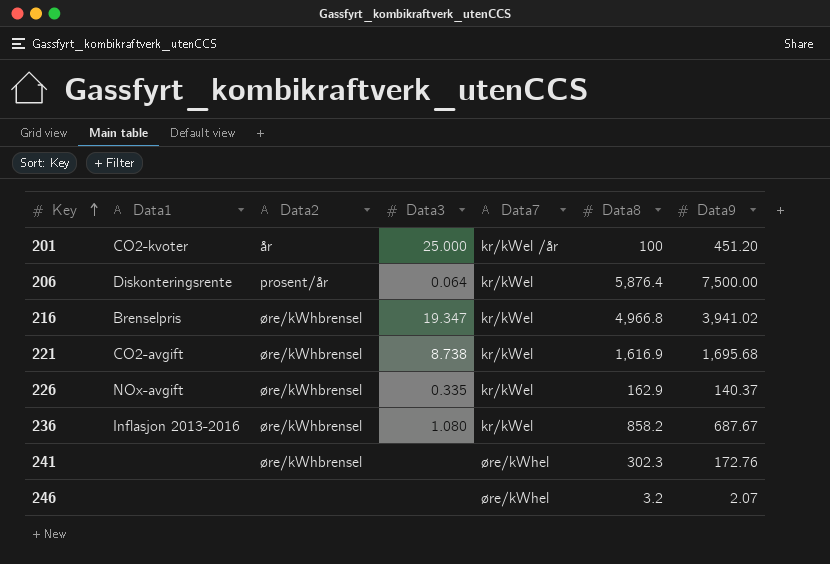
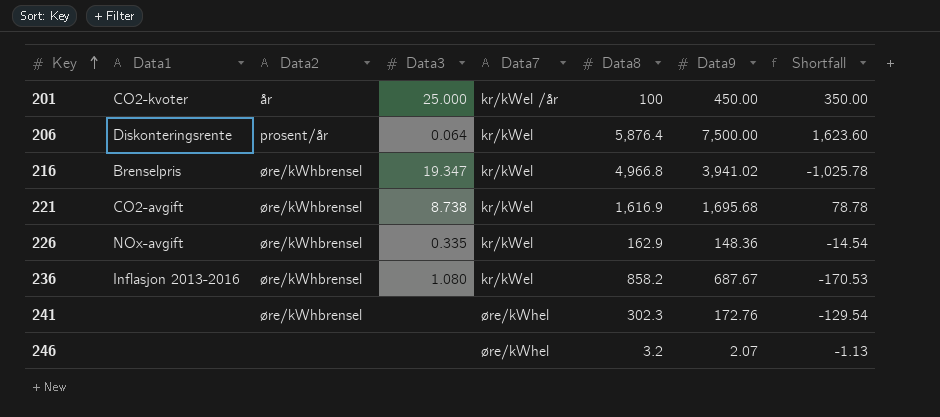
column Shortfall | formula: none -> [Data9] - [Data8]
201 | Data9: 451.20 -> 450.00
226 | Data9: 140.37 -> 148.36

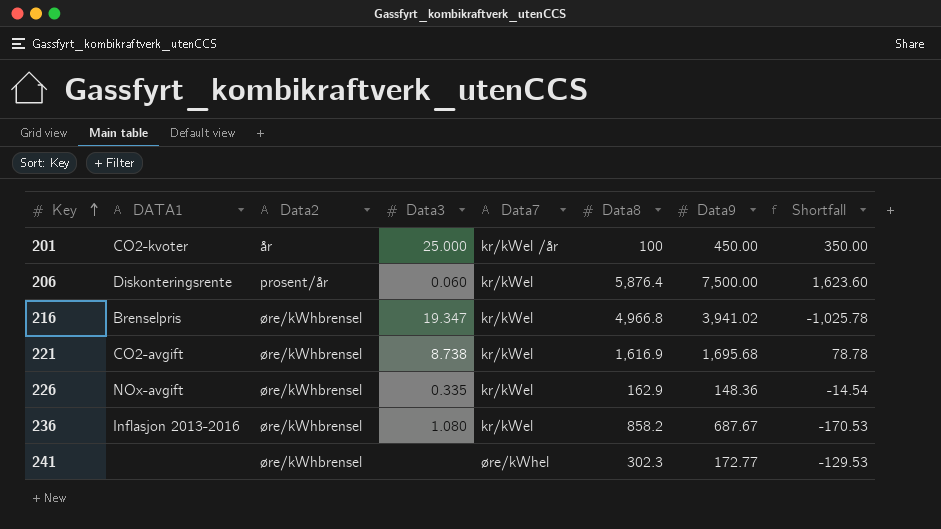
column name: Data1 -> DATA1
row 246: none | none | none | øre/kWhel | 3.2 | 2.07 | -1.13 -> none
206 | Data3: 0.064 -> 0.060
241 | Data9: 172.76 -> 172.77
241 | Shortfall: -129.54 -> -129.53

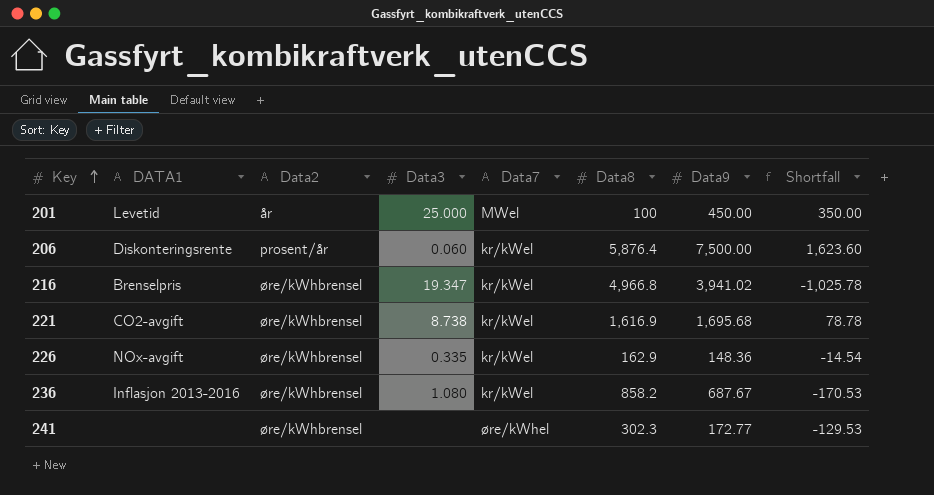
201 | DATA1: CO2-kvoter -> Levetid
201 | Data7: kr/kWel /år -> MWel

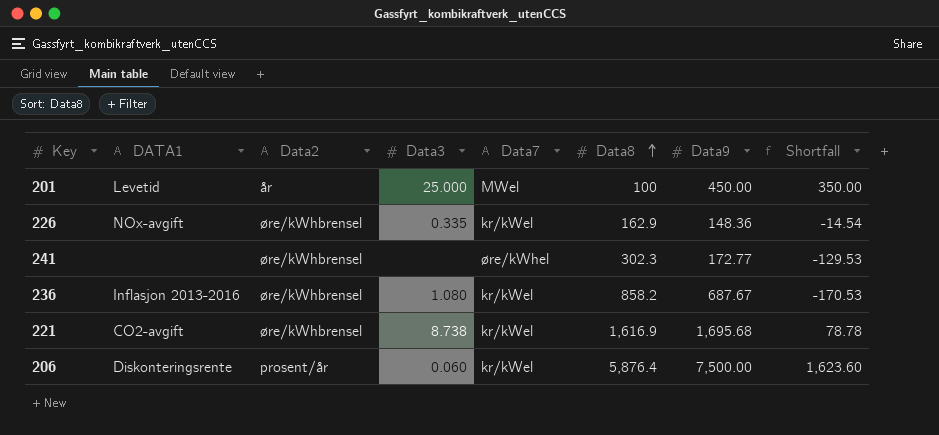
row order: Key ascending -> Data8 ascending
row 216: Brenselpris | øre/kWhbrensel | 19.347 | kr/kWel | 4,966.8 | 3,941.02 | -1,025.78 -> none

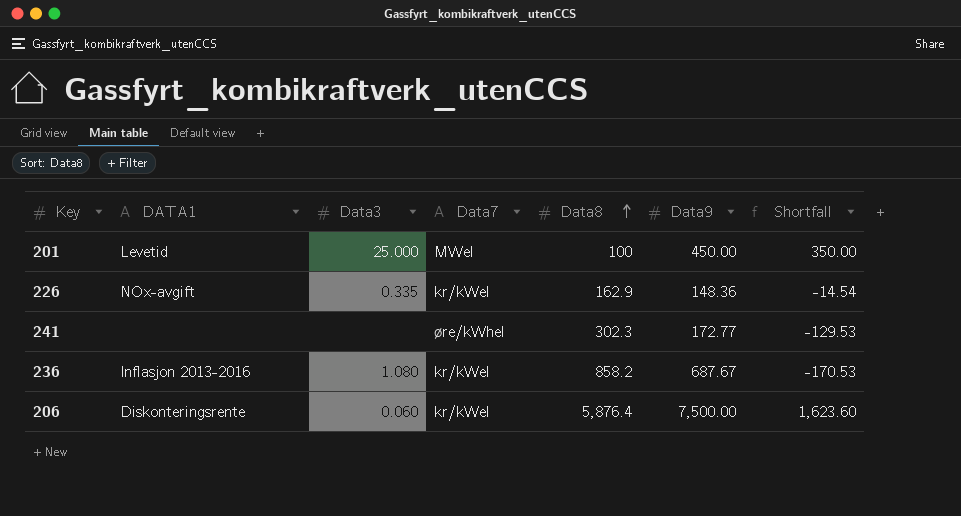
column Data2 | position: 3 -> none
row 221: CO2-avgift | øre/kWhbrensel | 8.738 | kr/kWel | 1,616.9 | 1,695.68 | 78.78 -> none

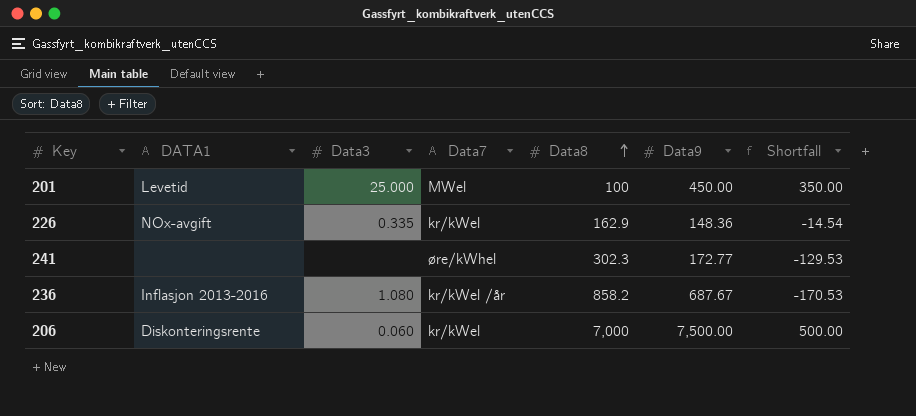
236 | Data7: kr/kWel -> kr/kWel /år
206 | Data8: 5,876.4 -> 7,000
206 | Shortfall: 1,623.60 -> 500.00

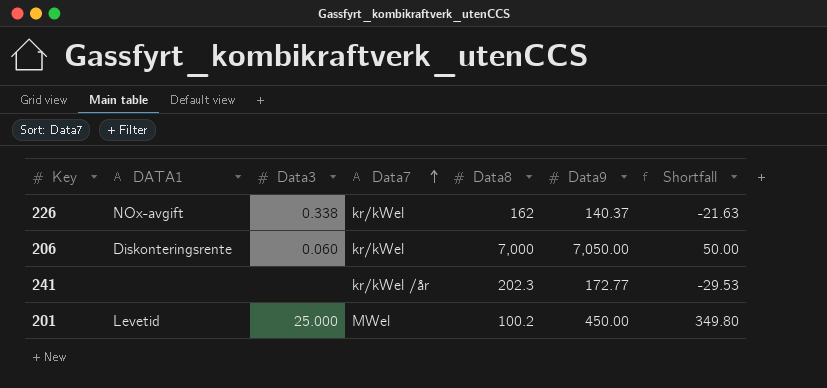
row order: Data8 ascending -> Data7 ascending
row 236: Inflasjon 2013-2016 | 1.080 | kr/kWel /år | 858.2 | 687.67 | -170.53 -> none
226 | Data3: 0.335 -> 0.338
226 | Data8: 162.9 -> 162
226 | Data9: 148.36 -> 140.37
226 | Shortfall: -14.54 -> -21.63
206 | Data9: 7,500.00 -> 7,050.00
206 | Shortfall: 500.00 -> 50.00
241 | Data7: øre/kWhel -> kr/kWel /år
241 | Data8: 302.3 -> 202.3
241 | Shortfall: -129.53 -> -29.53
201 | Data8: 100 -> 100.2
201 | Shortfall: 350.00 -> 349.80

